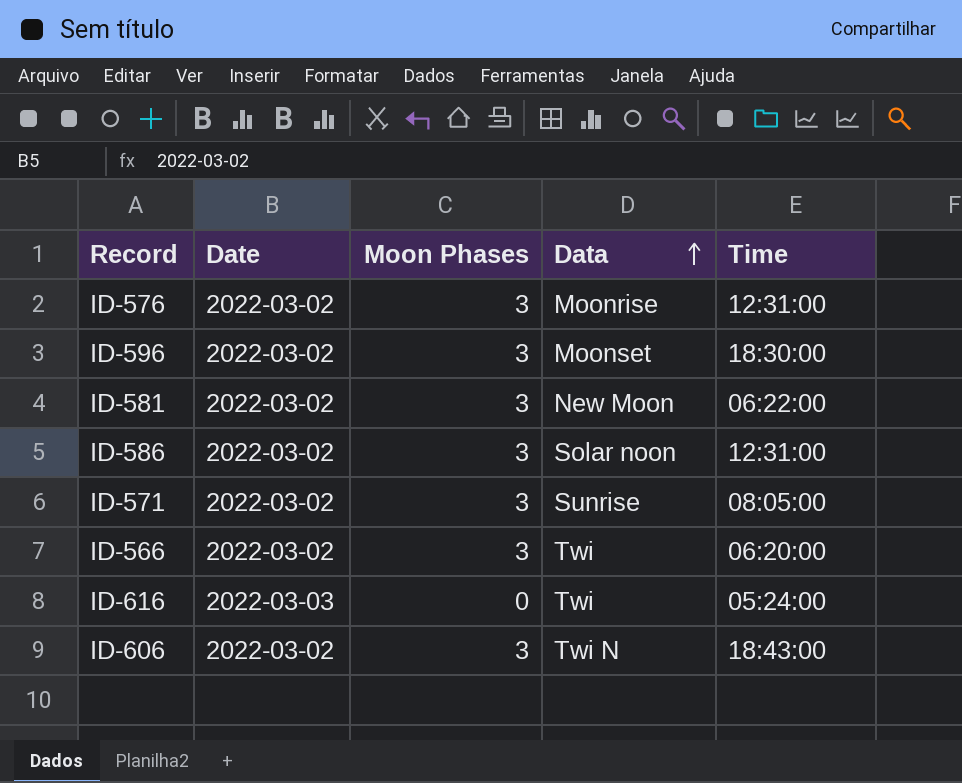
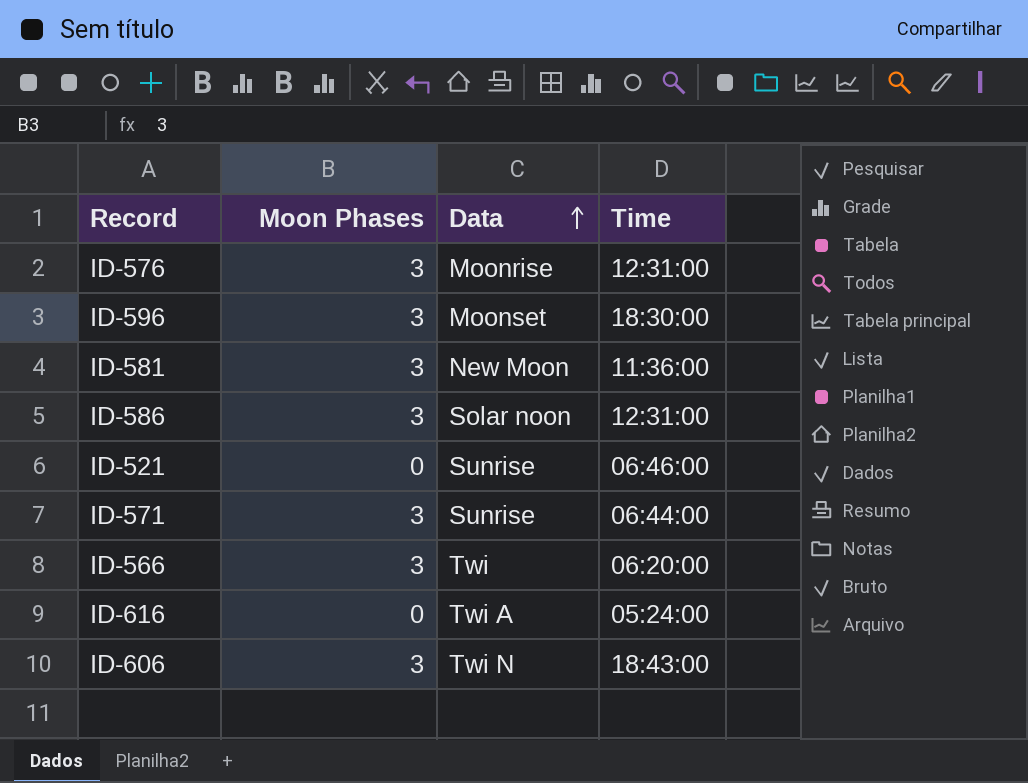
column Date | position: 2 -> none
ID-581 | Time: 06:22:00 -> 11:36:00
row ID-521: none -> 0 | Sunrise | 06:46:00
ID-571 | Time: 08:05:00 -> 06:44:00
ID-616 | Data: Twi -> Twi A

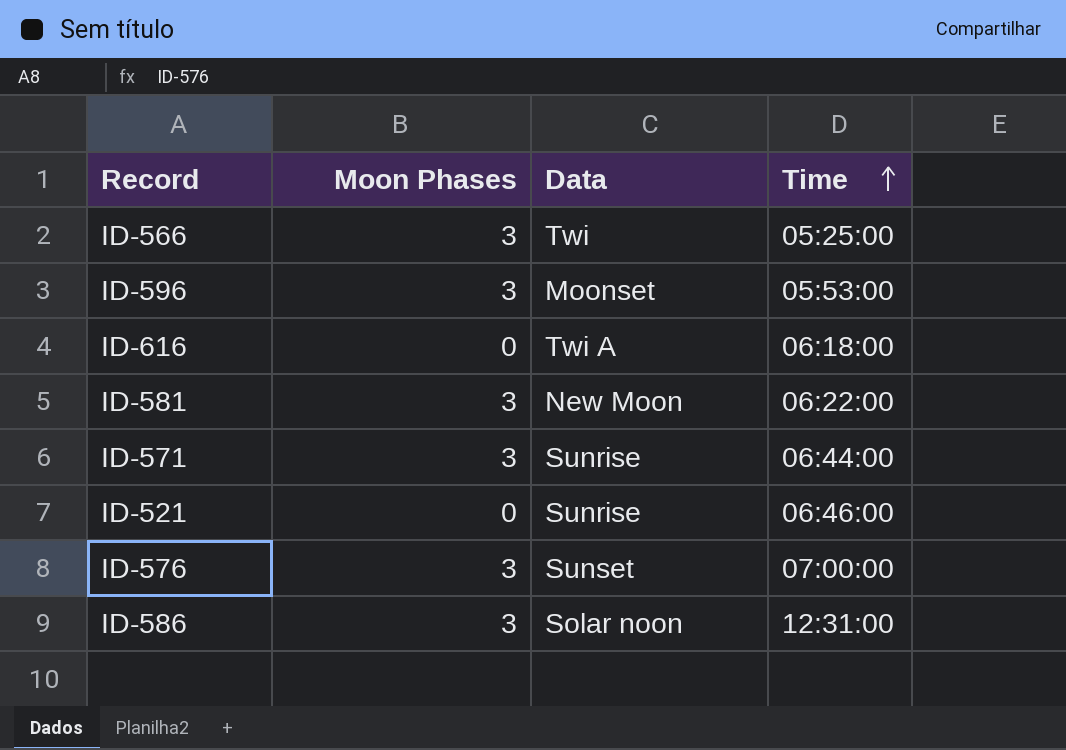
row order: Data ascending -> Time ascending
row ID-606: 3 | Twi N | 18:43:00 -> none
ID-566 | Time: 06:20:00 -> 05:25:00
ID-596 | Time: 18:30:00 -> 05:53:00
ID-616 | Time: 05:24:00 -> 06:18:00
ID-581 | Time: 11:36:00 -> 06:22:00
ID-576 | Data: Moonrise -> Sunset
ID-576 | Time: 12:31:00 -> 07:00:00

